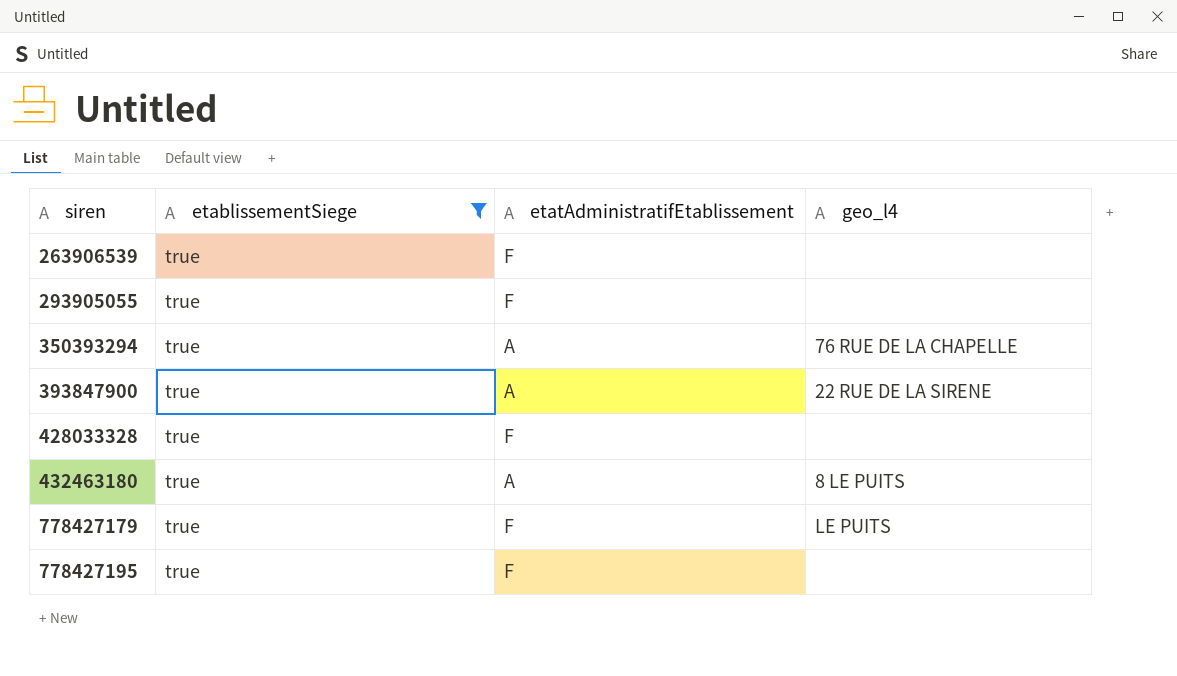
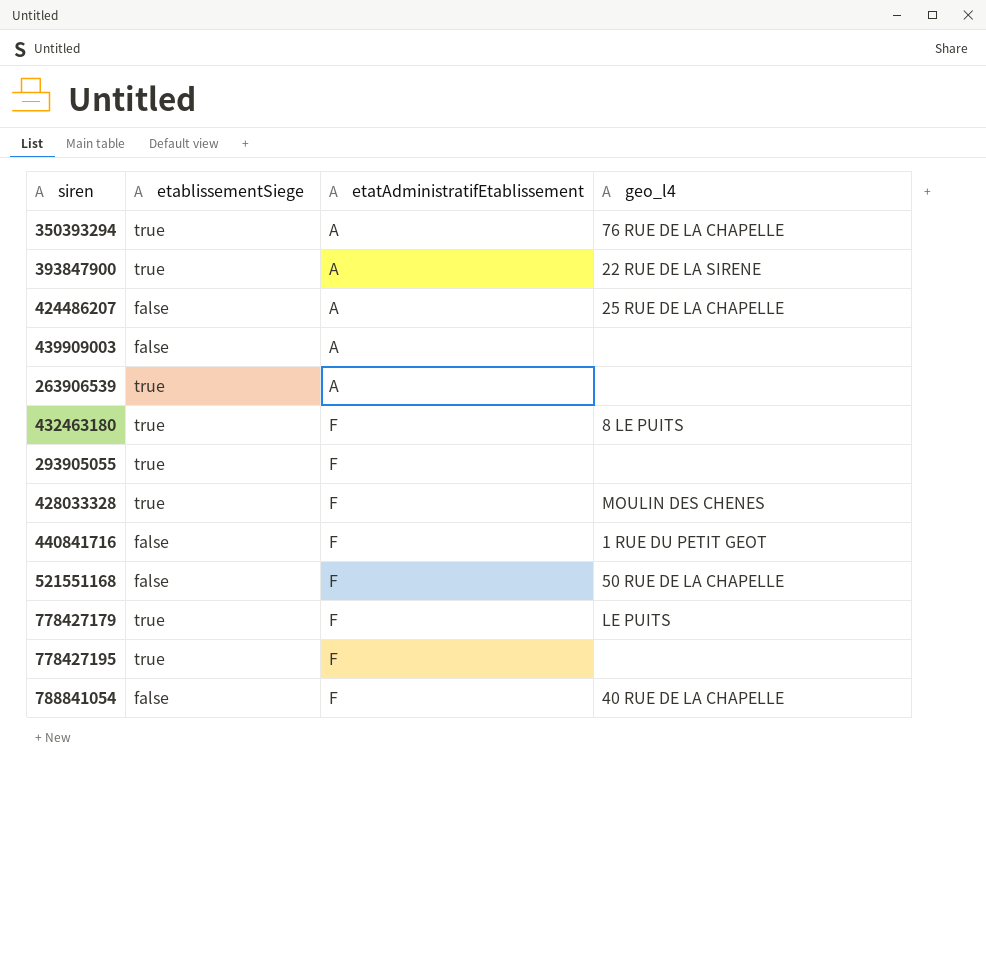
filter: etablissementSiege = true -> none
row order: siren ascending -> etatAdministratifEtablissement ascending
263906539 | etatAdministratifEtablissement: F -> A
432463180 | etatAdministratifEtablissement: A -> F
428033328 | geo_l4: none -> MOULIN DES CHENES

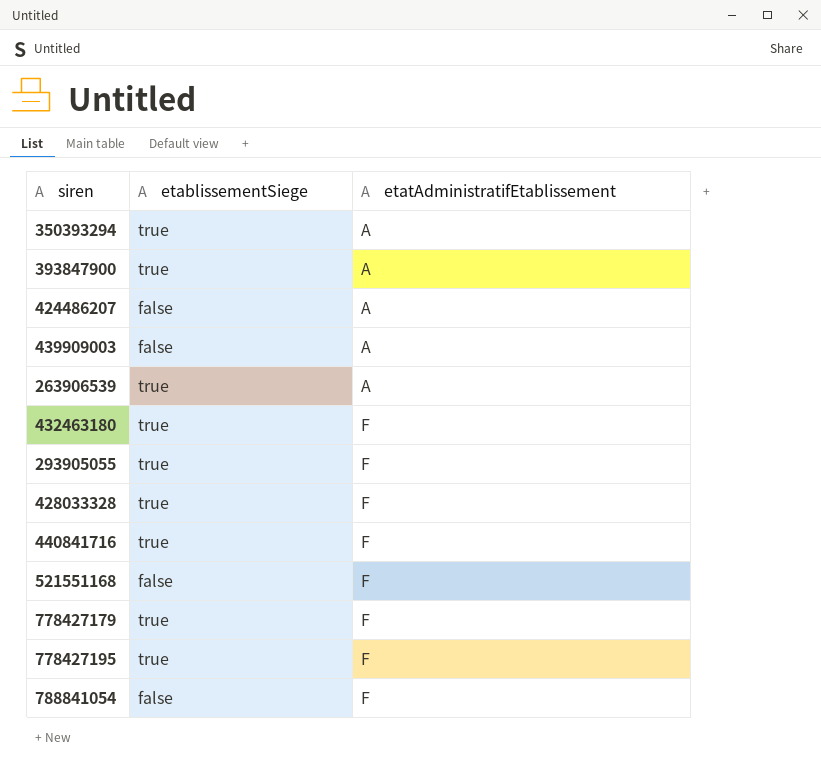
column geo_l4 | position: 4 -> none
440841716 | etablissementSiege: false -> true

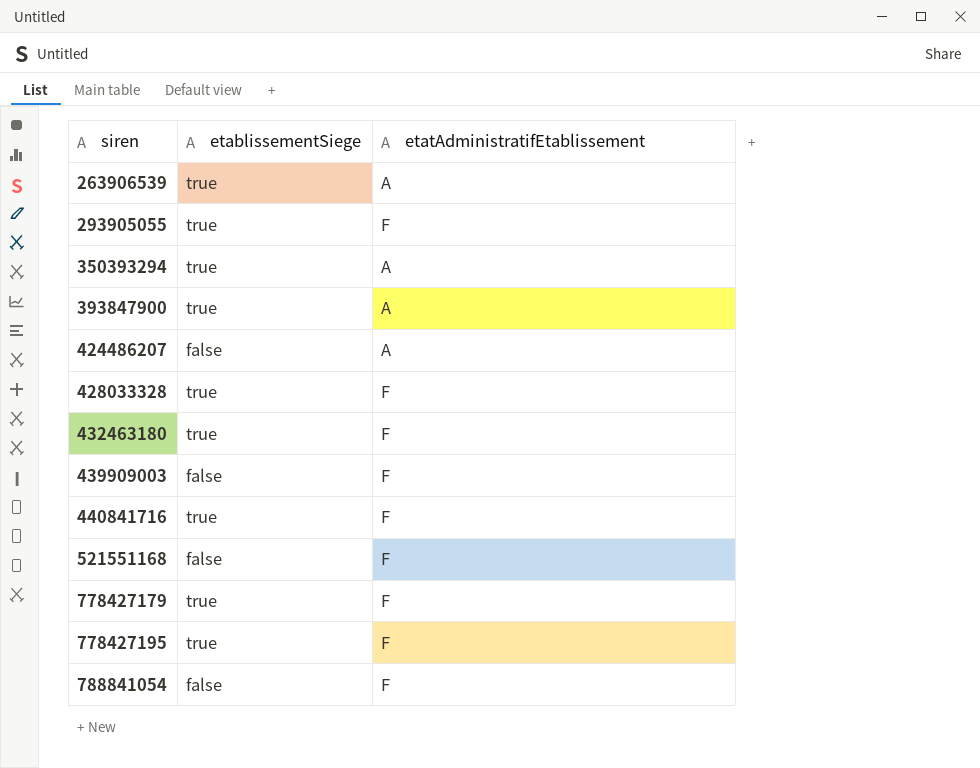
row order: etatAdministratifEtablissement ascending -> siren ascending
439909003 | etatAdministratifEtablissement: A -> F

